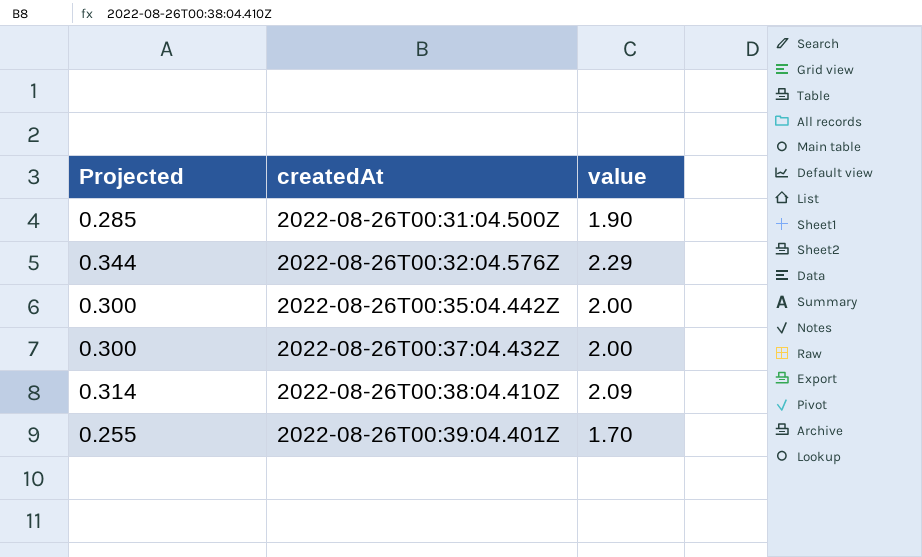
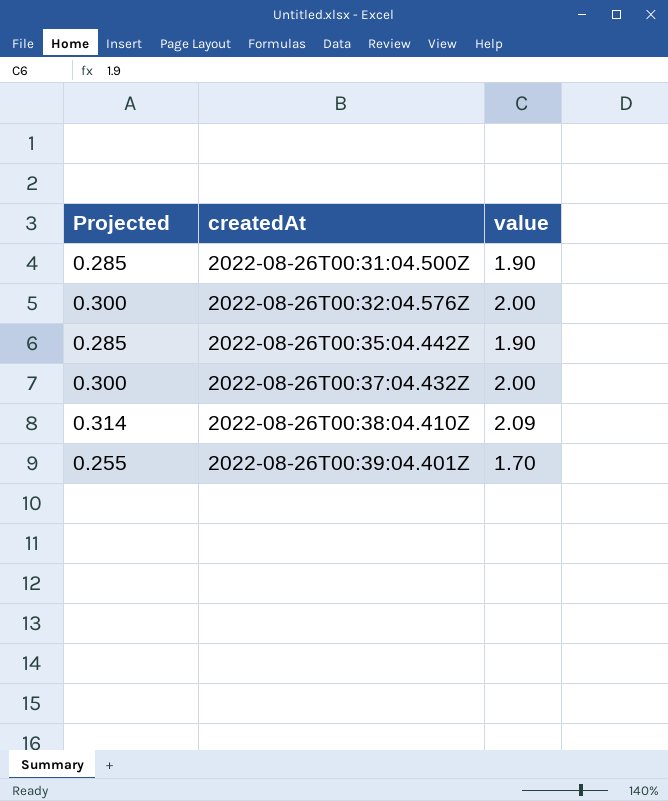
2022-08-26T00:32:04.576Z | Projected: 0.344 -> 0.300
2022-08-26T00:32:04.576Z | value: 2.29 -> 2.00
2022-08-26T00:35:04.442Z | Projected: 0.300 -> 0.285
2022-08-26T00:35:04.442Z | value: 2.00 -> 1.90

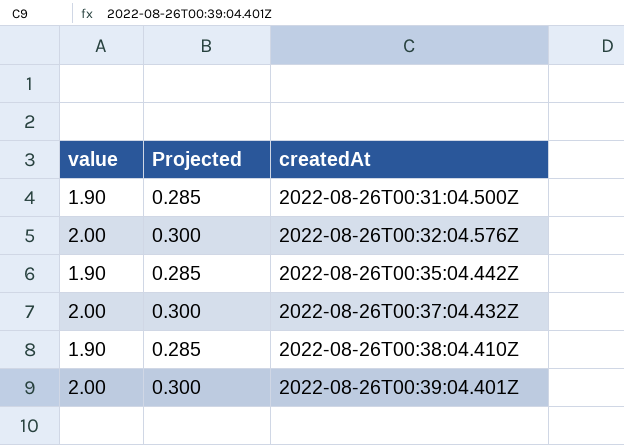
column value | position: 3 -> 1
2022-08-26T00:38:04.410Z | value: 2.09 -> 1.90
2022-08-26T00:38:04.410Z | Projected: 0.314 -> 0.285
2022-08-26T00:39:04.401Z | value: 1.70 -> 2.00
2022-08-26T00:39:04.401Z | Projected: 0.255 -> 0.300

